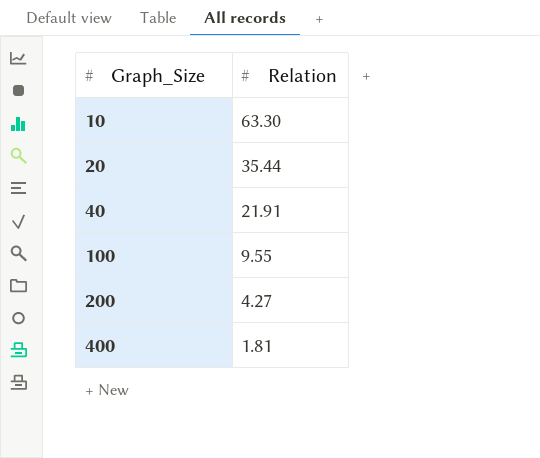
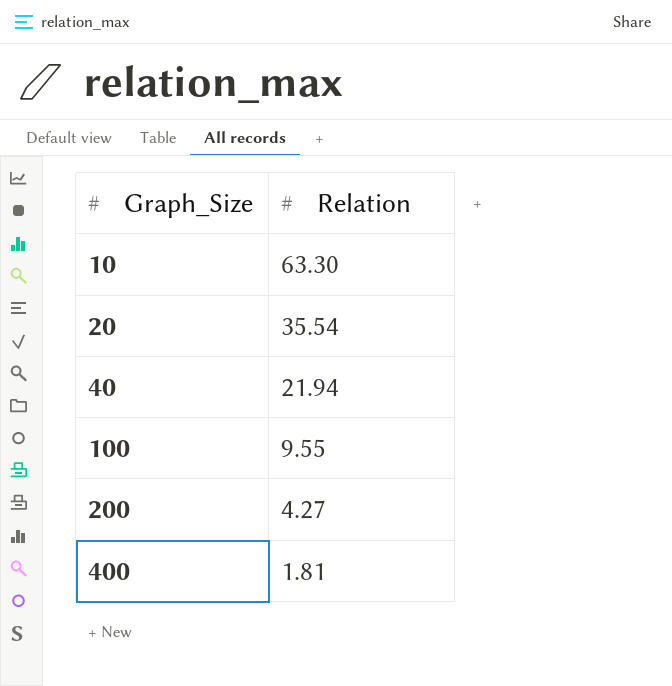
20 | Relation: 35.44 -> 35.54
40 | Relation: 21.91 -> 21.94

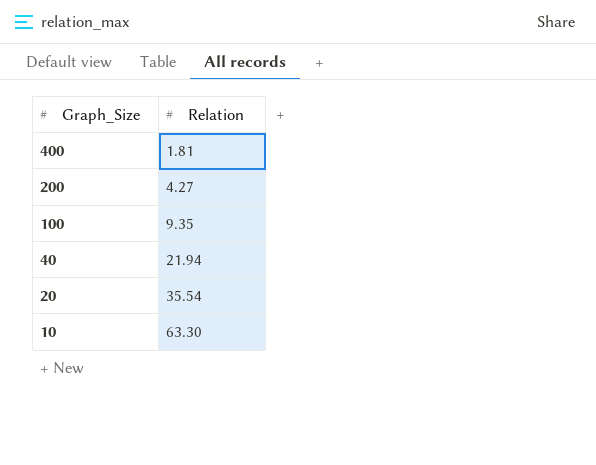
row order: Graph_Size ascending -> Graph_Size descending
100 | Relation: 9.55 -> 9.35

